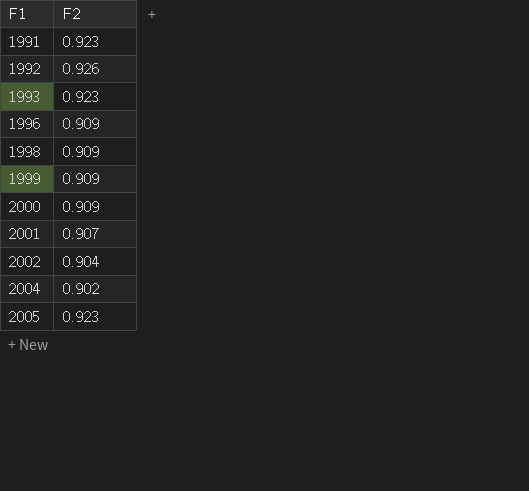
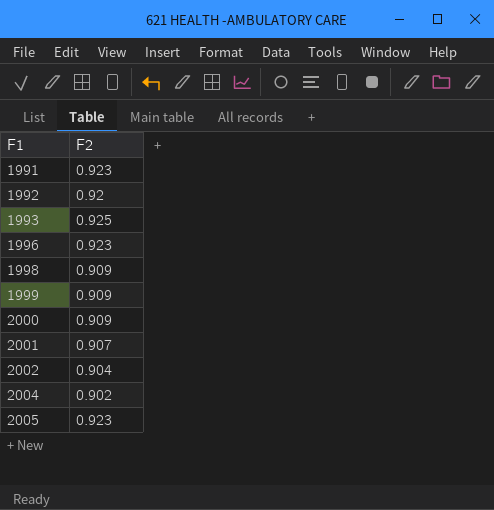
1992 | F2: 0.926 -> 0.92
1993 | F2: 0.923 -> 0.925
1996 | F2: 0.909 -> 0.923

